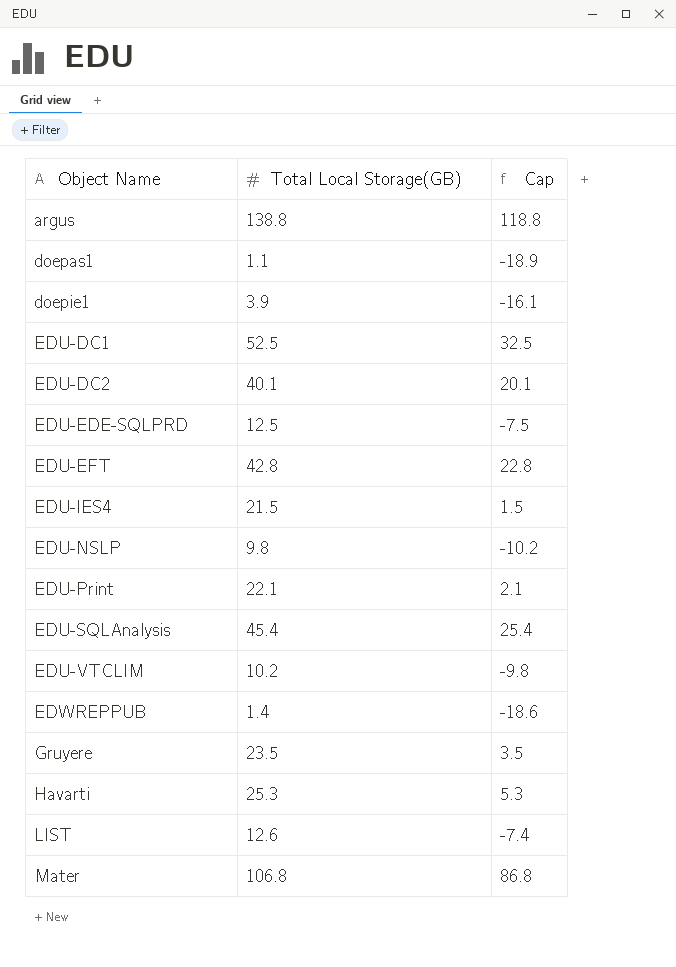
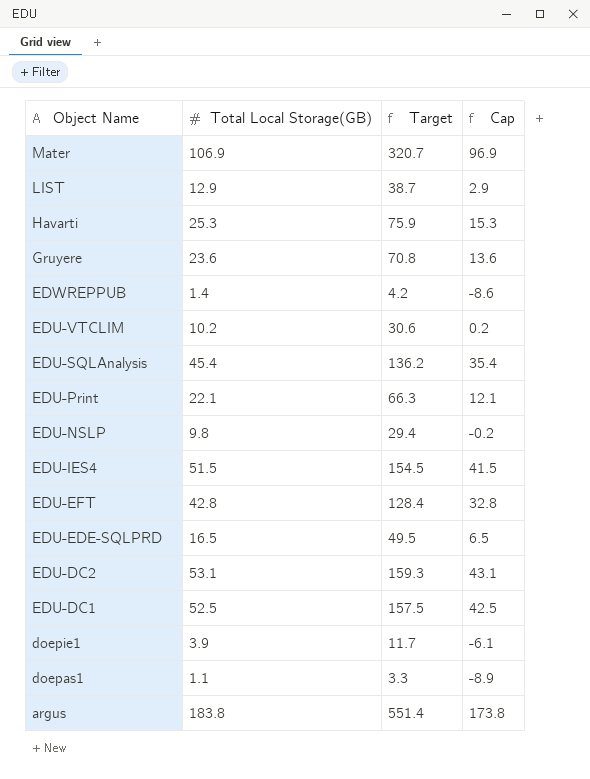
row order: Object Name ascending -> Object Name descending
column Target | formula: none -> [Total Local Storage(GB)] * 3
column Cap | formula: [Total Local Storage(GB)] - 20 -> [Total Local Storage(GB)] - 10
Mater | Total Local Storage(GB): 106.8 -> 106.9
LIST | Total Local Storage(GB): 12.6 -> 12.9
Gruyere | Total Local Storage(GB): 23.5 -> 23.6
EDU-IES4 | Total Local Storage(GB): 21.5 -> 51.5
EDU-EDE-SQLPRD | Total Local Storage(GB): 12.5 -> 16.5
EDU-DC2 | Total Local Storage(GB): 40.1 -> 53.1
argus | Total Local Storage(GB): 138.8 -> 183.8

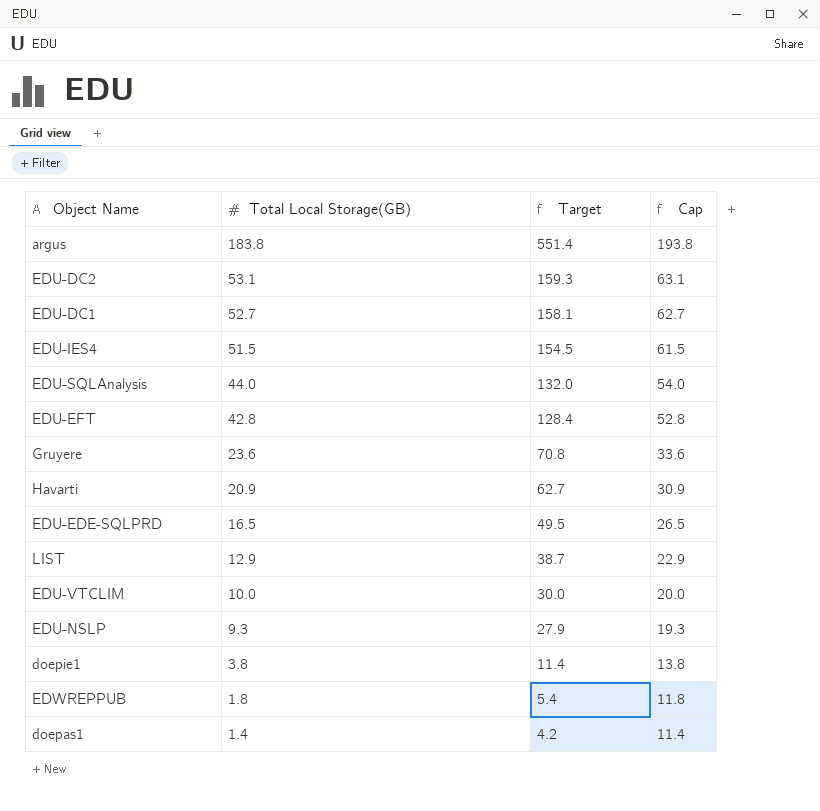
row order: Object Name descending -> Total Local Storage(GB) descending
column Cap | formula: [Total Local Storage(GB)] - 10 -> [Total Local Storage(GB)] + 10
row Mater: 106.9 | 320.7 | 96.9 -> none
row EDU-Print: 22.1 | 66.3 | 12.1 -> none
EDU-DC1 | Total Local Storage(GB): 52.5 -> 52.7
EDU-DC1 | Target: 157.5 -> 158.1
EDU-SQLAnalysis | Total Local Storage(GB): 45.4 -> 44.0
EDU-SQLAnalysis | Target: 136.2 -> 132.0
Havarti | Total Local Storage(GB): 25.3 -> 20.9
Havarti | Target: 75.9 -> 62.7
EDU-VTCLIM | Total Local Storage(GB): 10.2 -> 10.0
EDU-VTCLIM | Target: 30.6 -> 30.0
EDU-NSLP | Total Local Storage(GB): 9.8 -> 9.3
EDU-NSLP | Target: 29.4 -> 27.9
doepie1 | Total Local Storage(GB): 3.9 -> 3.8
doepie1 | Target: 11.7 -> 11.4
EDWREPPUB | Total Local Storage(GB): 1.4 -> 1.8
EDWREPPUB | Target: 4.2 -> 5.4
doepas1 | Total Local Storage(GB): 1.1 -> 1.4
doepas1 | Target: 3.3 -> 4.2

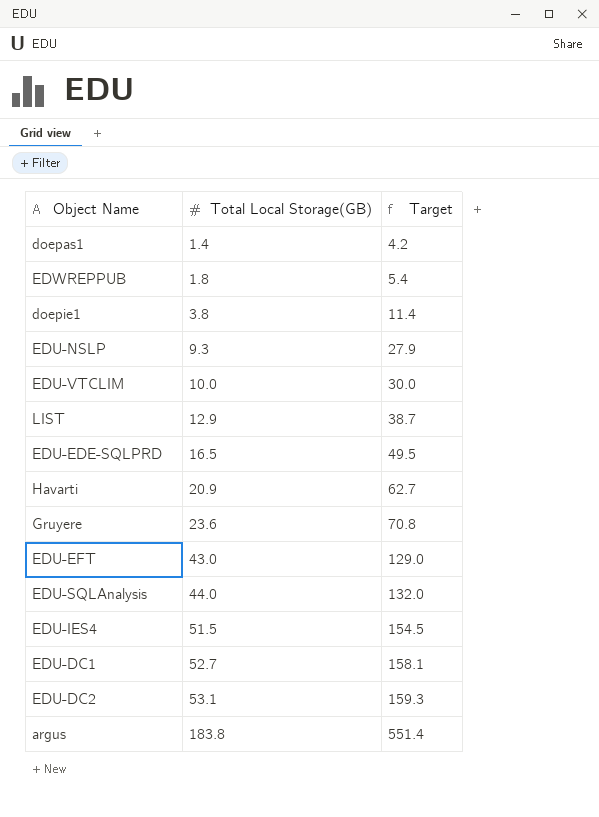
row order: Total Local Storage(GB) descending -> Total Local Storage(GB) ascending
column Cap | formula: [Total Local Storage(GB)] + 10 -> none
EDU-EFT | Total Local Storage(GB): 42.8 -> 43.0
EDU-EFT | Target: 128.4 -> 129.0

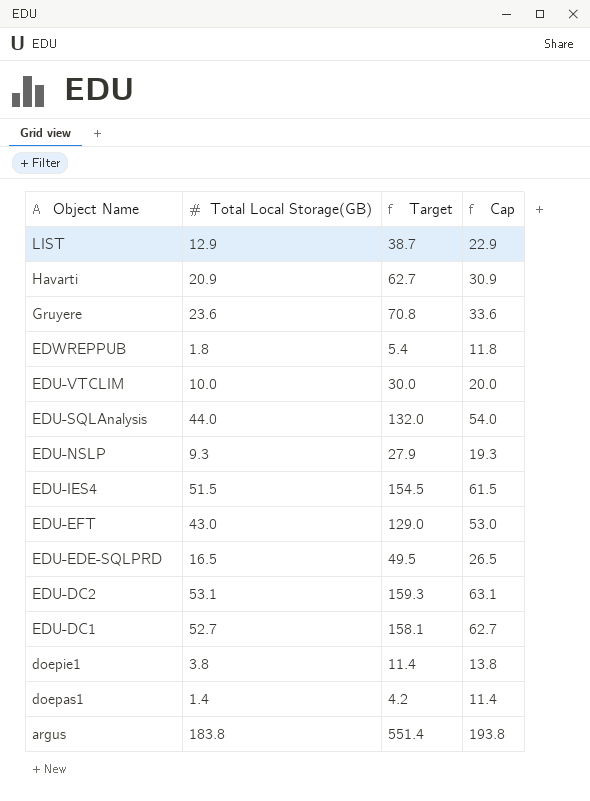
row order: Total Local Storage(GB) ascending -> Object Name descending
column Cap | formula: none -> [Total Local Storage(GB)] + 10

